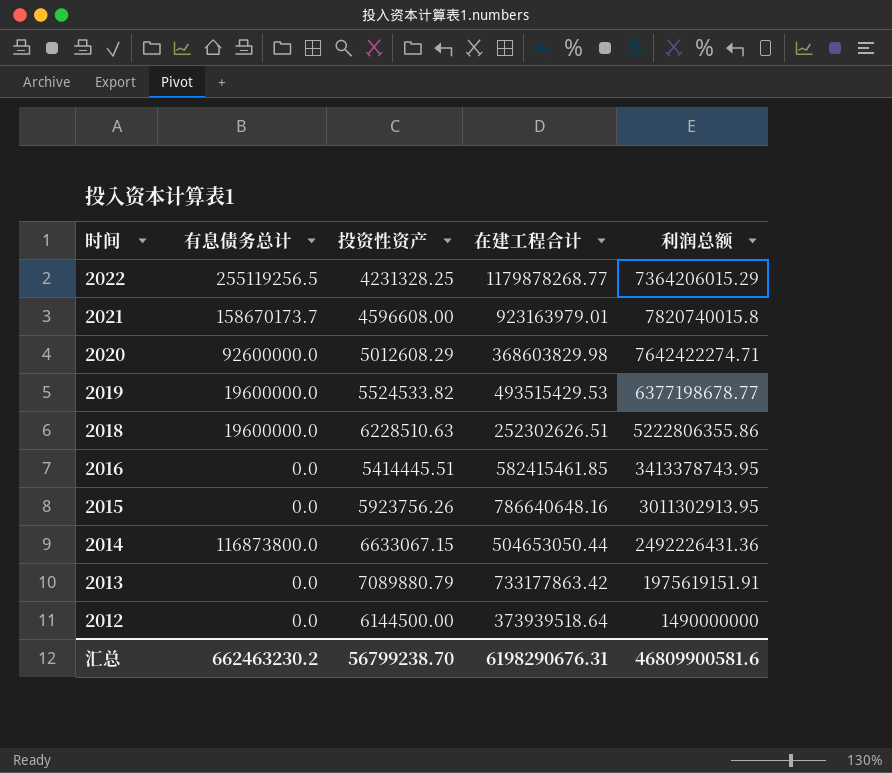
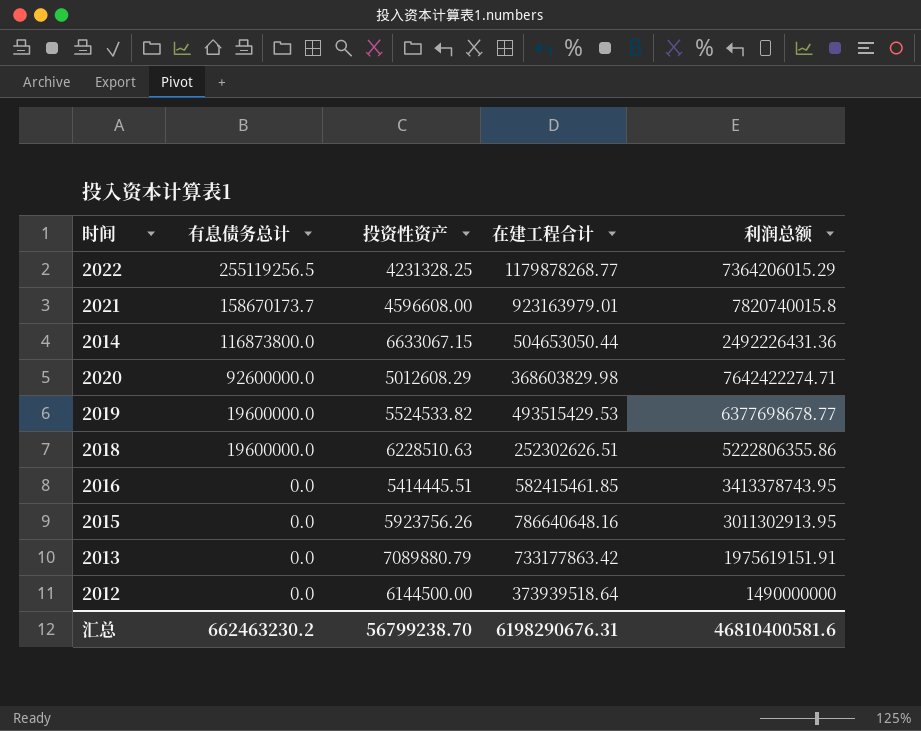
row order: 时间 descending -> 有息债务总计 descending
2019 | 利润总额: 6377198678.77 -> 6377698678.77
汇总 | 利润总额: 46809900581.6 -> 46810400581.6

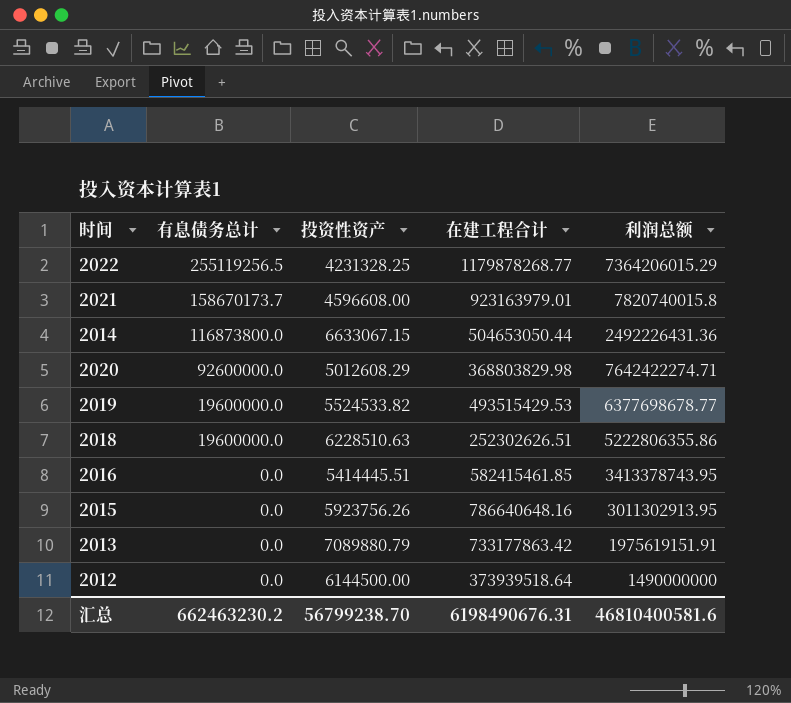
2020 | 在建工程合计: 368603829.98 -> 368803829.98
汇总 | 在建工程合计: 6198290676.31 -> 6198490676.31

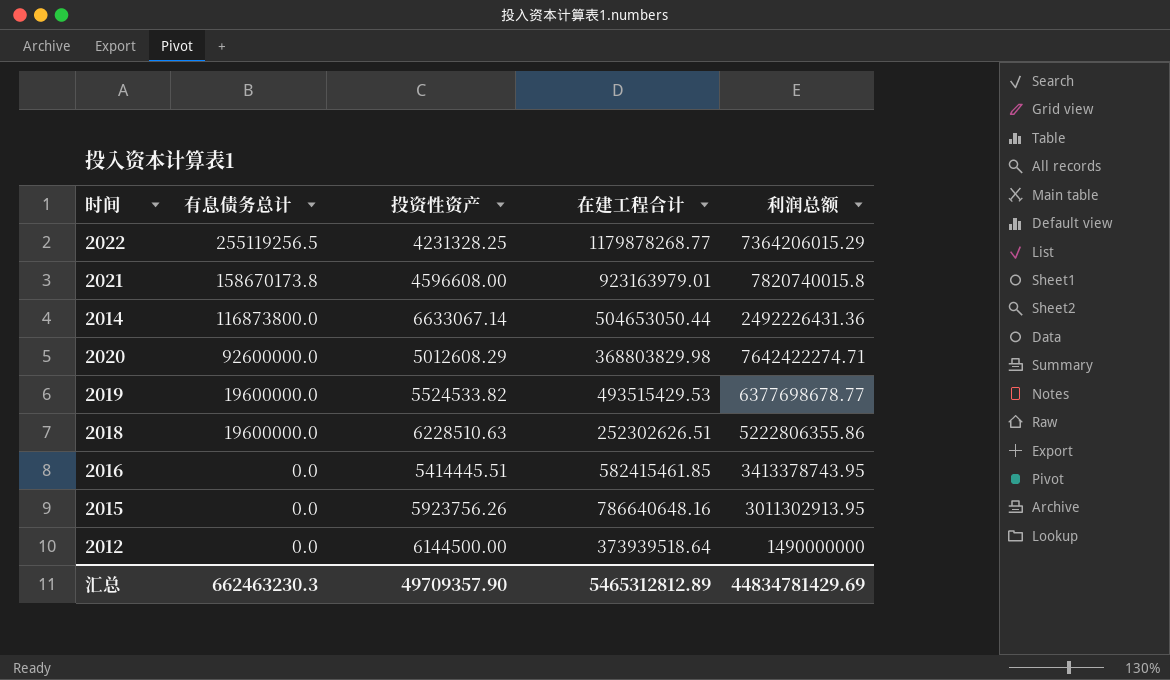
row 2013: 0.0 | 7089880.79 | 733177863.42 | 1975619151.91 -> none
2021 | 有息债务总计: 158670173.7 -> 158670173.8
2014 | 投资性资产: 6633067.15 -> 6633067.14
汇总 | 有息债务总计: 662463230.2 -> 662463230.3
汇总 | 投资性资产: 56799238.70 -> 49709357.90
汇总 | 在建工程合计: 6198490676.31 -> 5465312812.89
汇总 | 利润总额: 46810400581.6 -> 44834781429.69

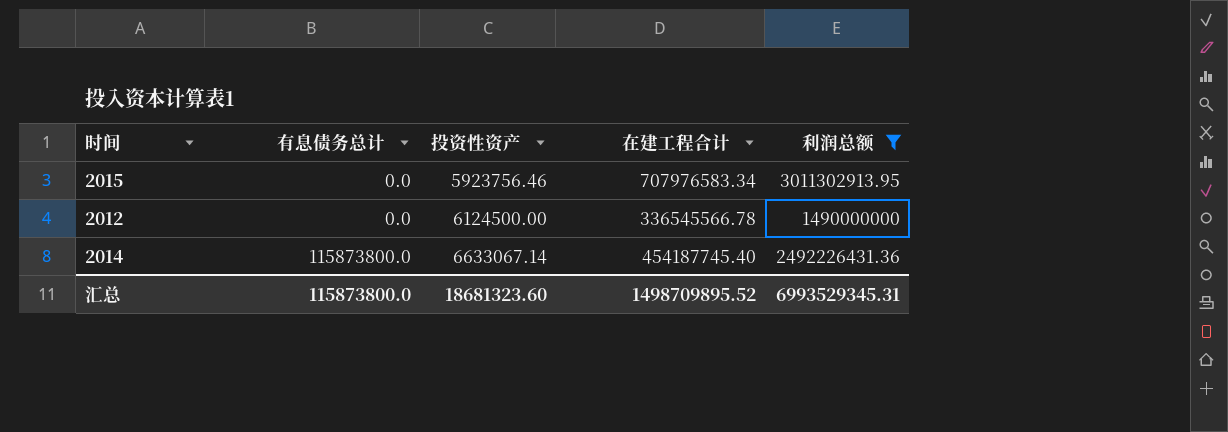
filter: none -> 利润总额 <= 3011302913.95
row order: 有息债务总计 descending -> 有息债务总计 ascending
2015 | 投资性资产: 5923756.26 -> 5923756.46
2015 | 在建工程合计: 786640648.16 -> 707976583.34
2012 | 投资性资产: 6144500.00 -> 6124500.00
2012 | 在建工程合计: 373939518.64 -> 336545566.78
2014 | 有息债务总计: 116873800.0 -> 115873800.0
2014 | 在建工程合计: 504653050.44 -> 454187745.40
汇总 | 有息债务总计: 662463230.3 -> 115873800.0
汇总 | 投资性资产: 49709357.90 -> 18681323.60
汇总 | 在建工程合计: 5465312812.89 -> 1498709895.52
汇总 | 利润总额: 44834781429.69 -> 6993529345.31

